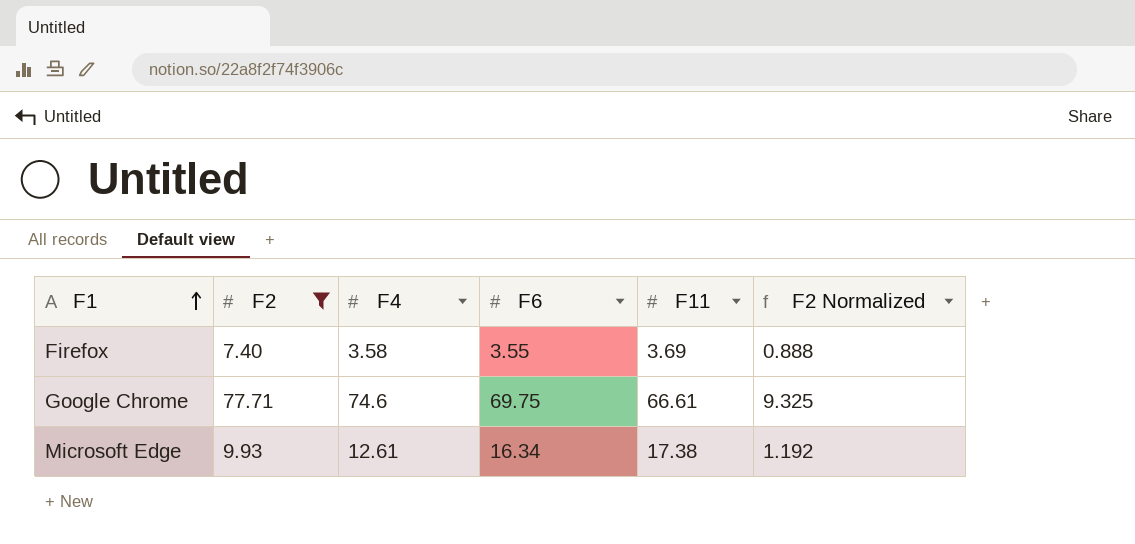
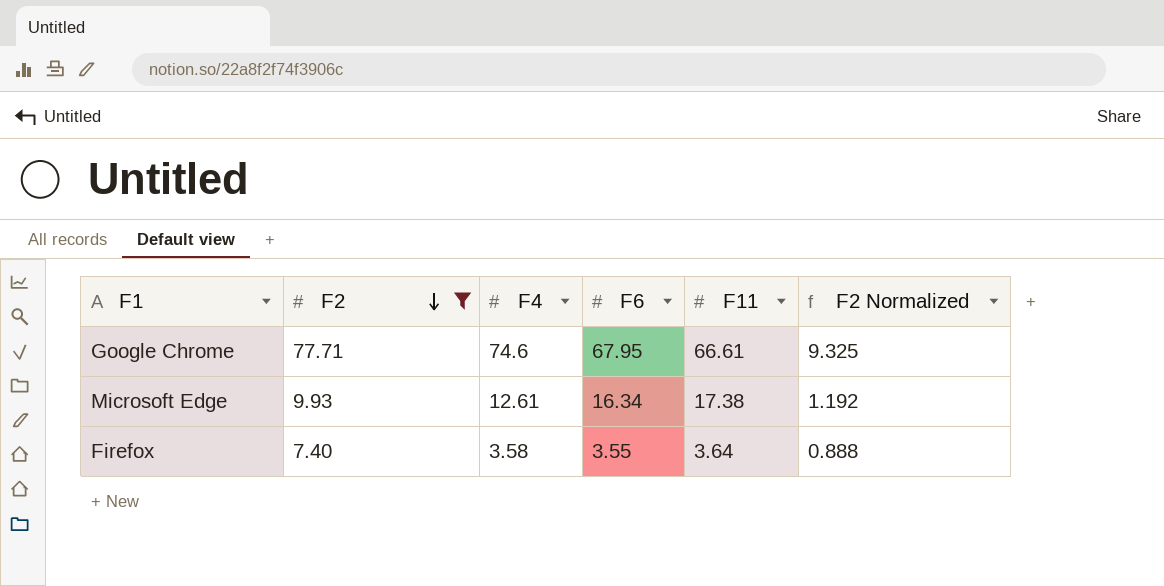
row order: F1 ascending -> F2 descending
Google Chrome | F6: 69.75 -> 67.95
Firefox | F11: 3.69 -> 3.64

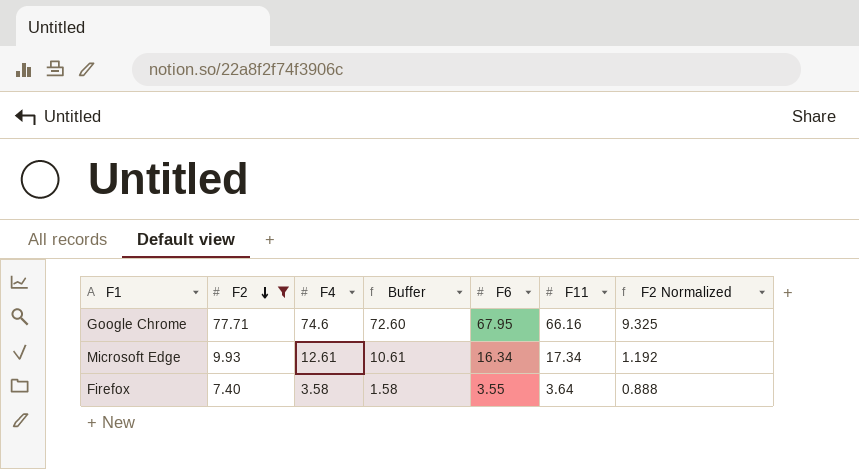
column Buffer | formula: none -> [F4] - 2
Google Chrome | F11: 66.61 -> 66.16
Microsoft Edge | F11: 17.38 -> 17.34

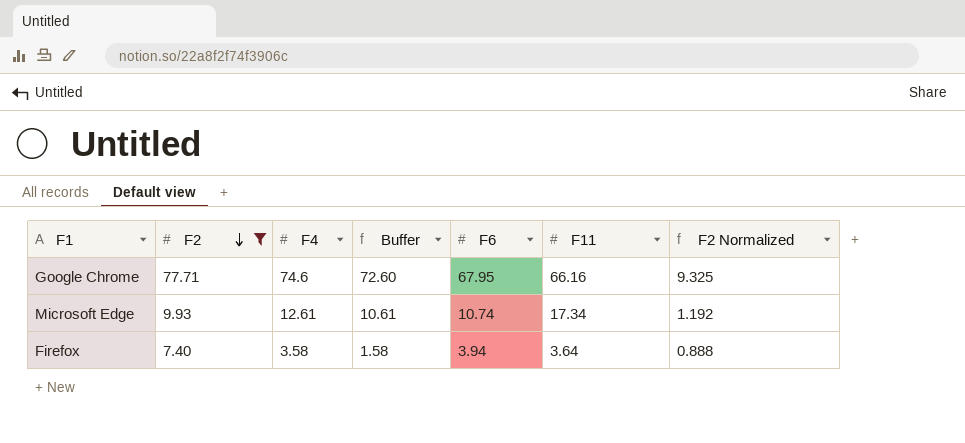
Microsoft Edge | F6: 16.34 -> 10.74
Firefox | F6: 3.55 -> 3.94

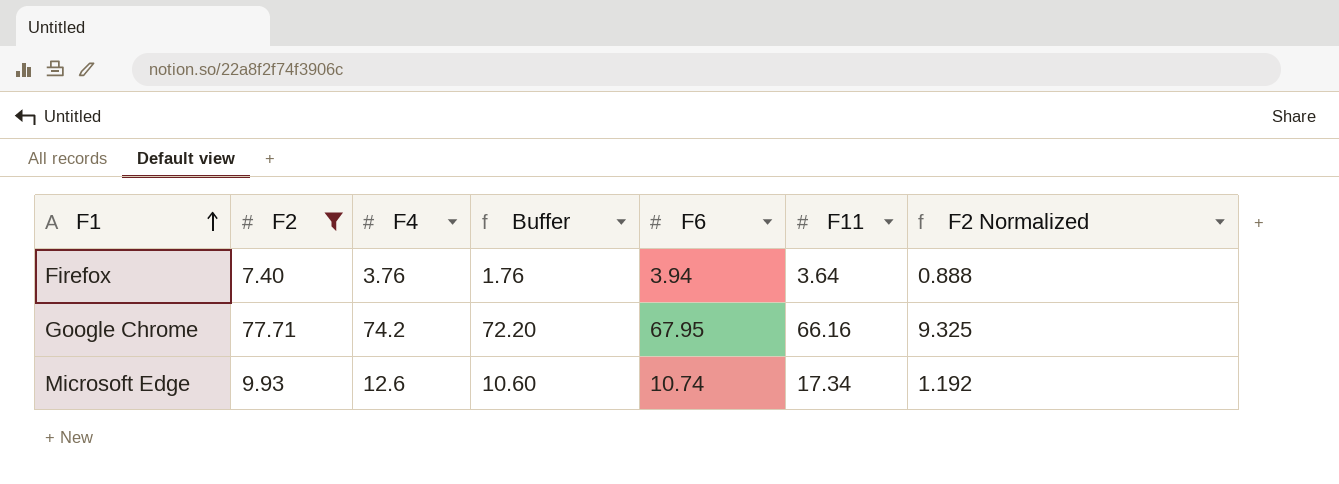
row order: F2 descending -> F1 ascending
Firefox | F4: 3.58 -> 3.76
Firefox | Buffer: 1.58 -> 1.76
Google Chrome | F4: 74.6 -> 74.2
Google Chrome | Buffer: 72.60 -> 72.20
Microsoft Edge | F4: 12.61 -> 12.6
Microsoft Edge | Buffer: 10.61 -> 10.60

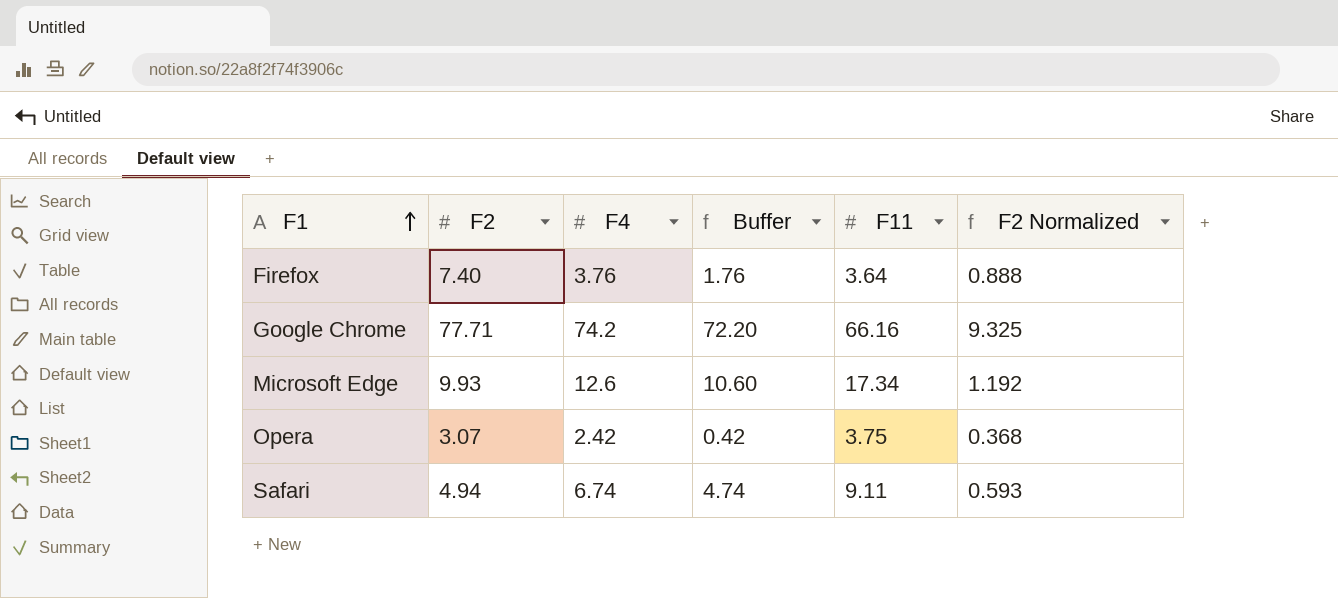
filter: F2 >= 7.40 -> none
column F6 | position: 5 -> none

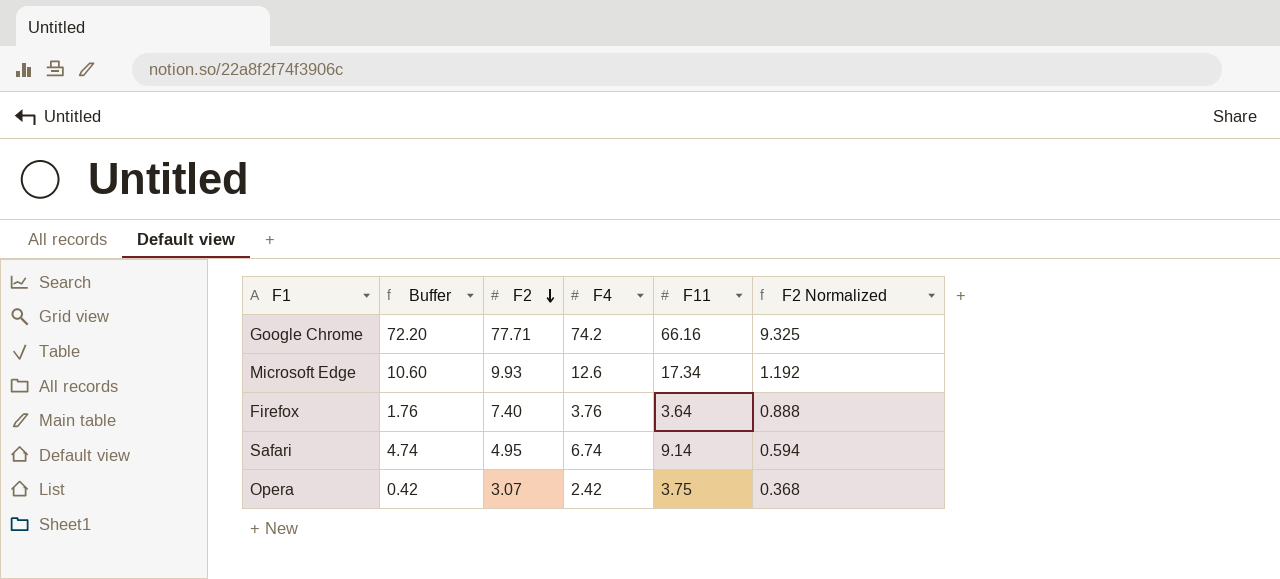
row order: F1 ascending -> F2 descending
column Buffer | position: 4 -> 2
Safari | F2: 4.94 -> 4.95
Safari | F11: 9.11 -> 9.14
Safari | F2 Normalized: 0.593 -> 0.594

